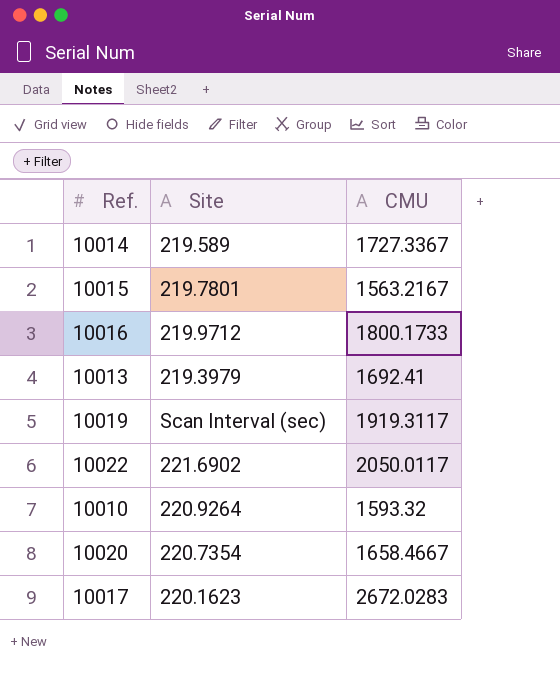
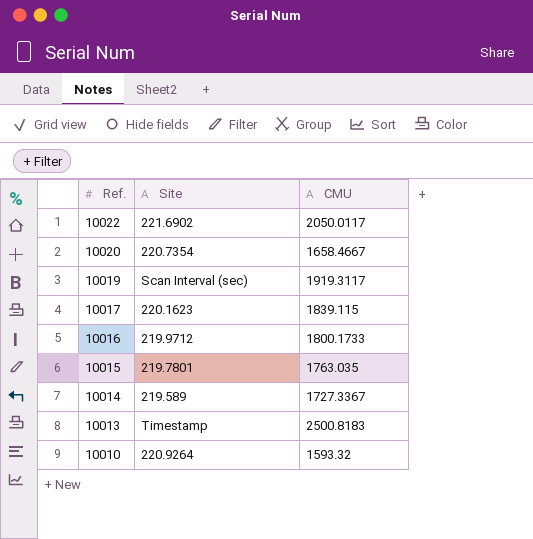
row order: none -> Ref. descending
10017 | CMU: 2672.0283 -> 1839.115
10015 | CMU: 1563.2167 -> 1763.035
10013 | Site: 219.3979 -> Timestamp
10013 | CMU: 1692.41 -> 2500.8183

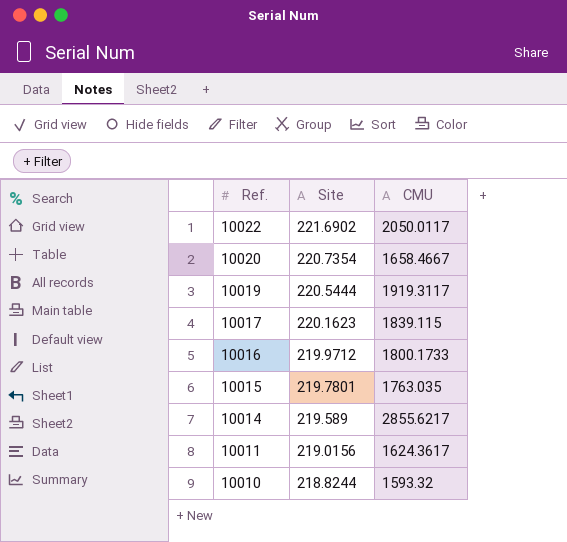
row 10013: Timestamp | 2500.8183 -> none
10019 | Site: Scan Interval (sec) -> 220.5444
10014 | CMU: 1727.3367 -> 2855.6217
row 10011: none -> 219.0156 | 1624.3617
10010 | Site: 220.9264 -> 218.8244

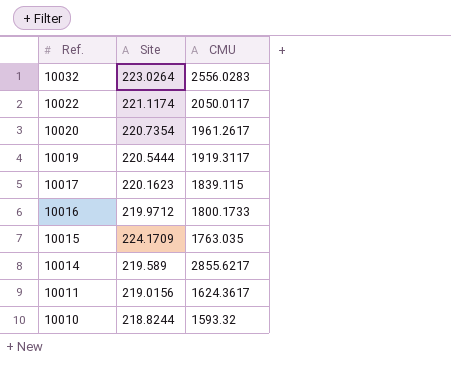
row 10032: none -> 223.0264 | 2556.0283
10022 | Site: 221.6902 -> 221.1174
10020 | CMU: 1658.4667 -> 1961.2617
10015 | Site: 219.7801 -> 224.1709

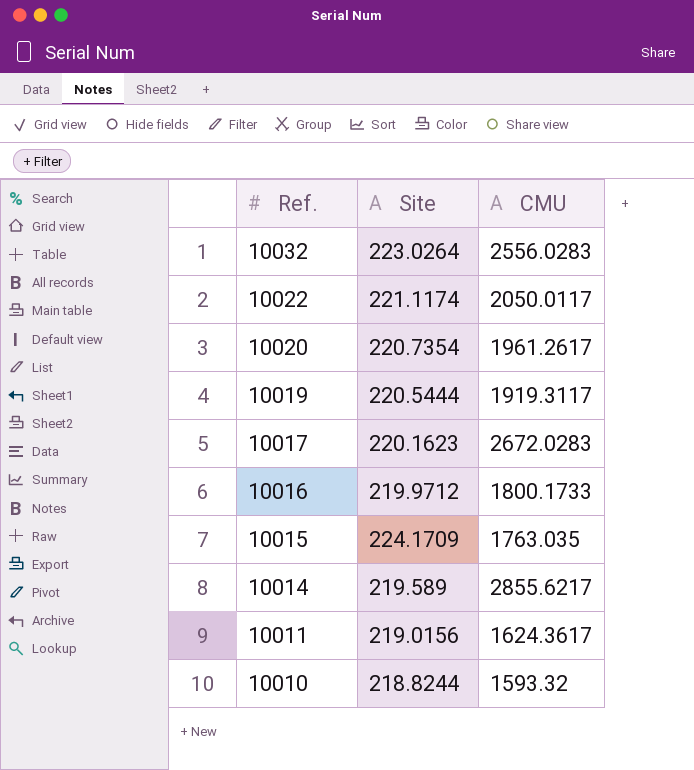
10017 | CMU: 1839.115 -> 2672.0283

